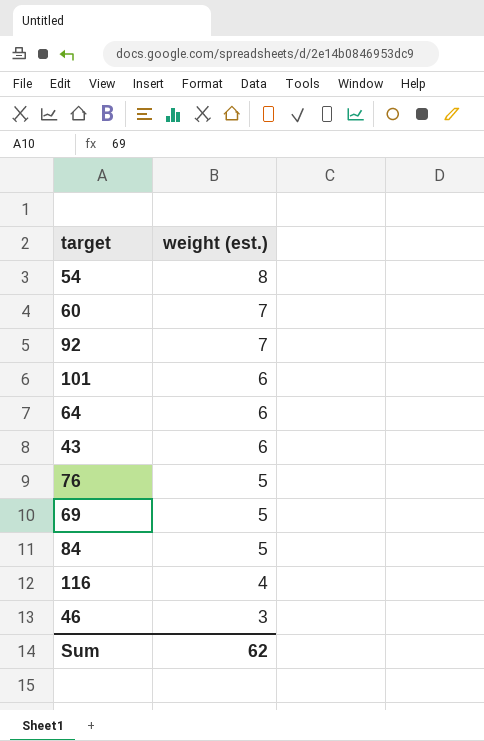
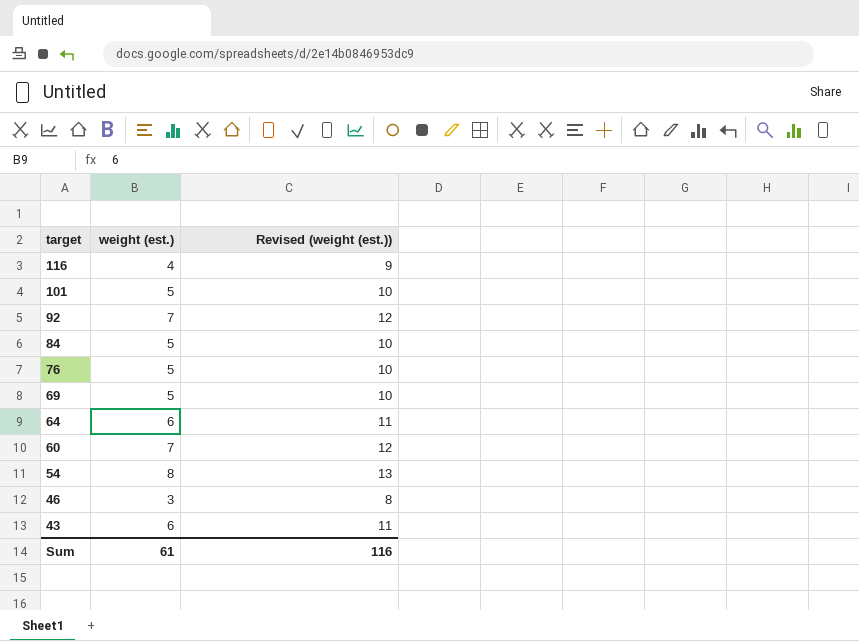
row order: weight (est.) descending -> target descending
column Revised (weight (est.)) | formula: none -> [weight (est.)] + 5
101 | weight (est.): 6 -> 5
Sum | weight (est.): 62 -> 61

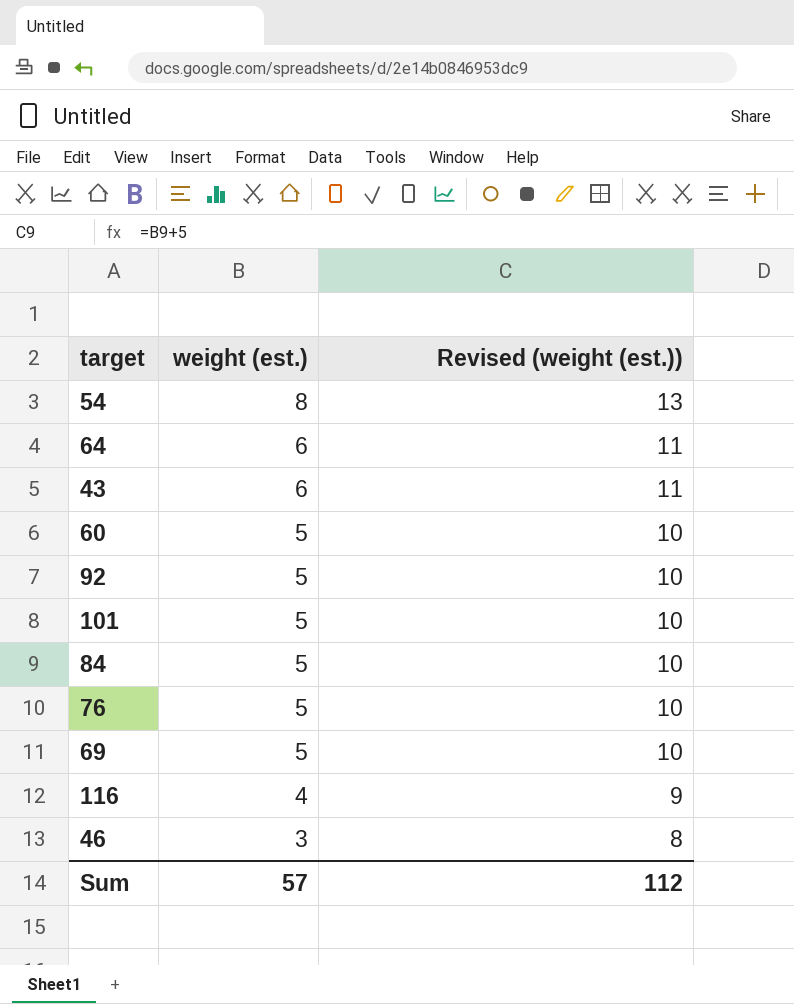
row order: target descending -> weight (est.) descending
60 | weight (est.): 7 -> 5
60 | Revised (weight (est.)): 12 -> 10
92 | weight (est.): 7 -> 5
92 | Revised (weight (est.)): 12 -> 10
Sum | weight (est.): 61 -> 57
Sum | Revised (weight (est.)): 116 -> 112

